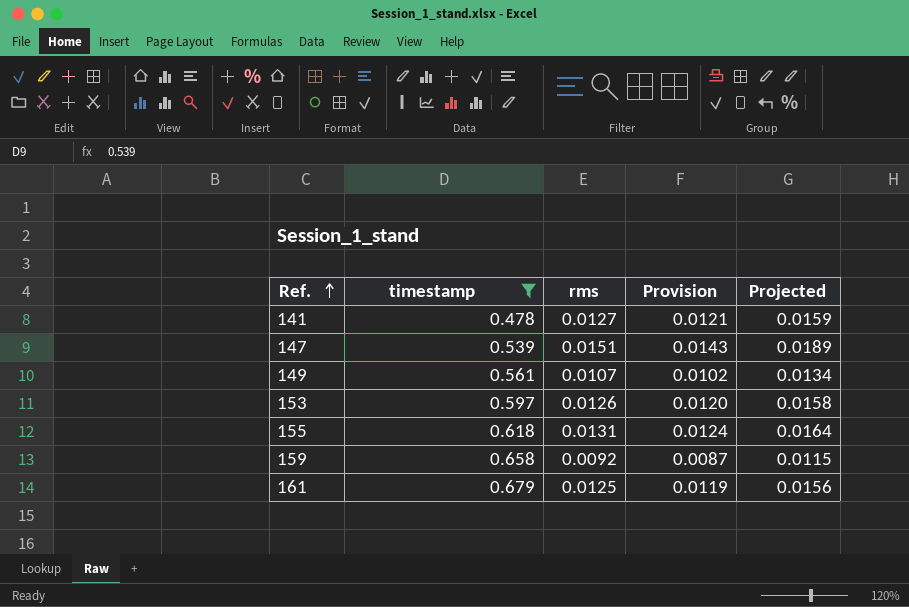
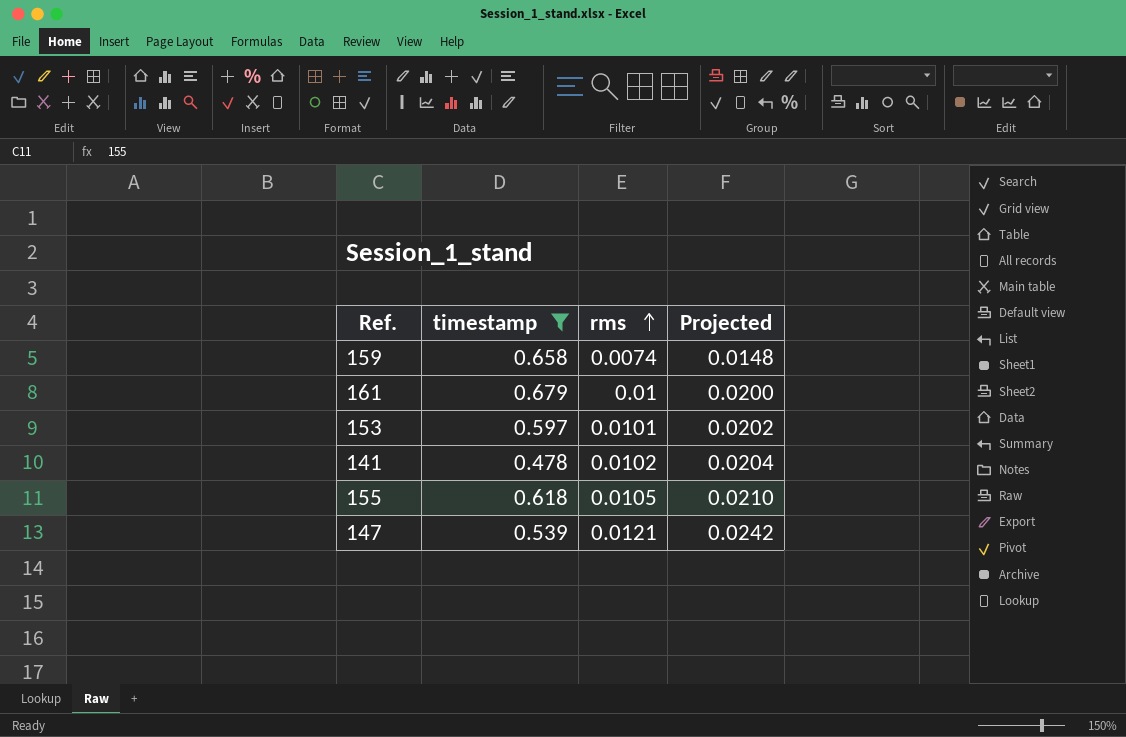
row order: Ref. ascending -> rms ascending
column Provision | formula: [rms] * 0.95 -> none
column Projected | formula: [rms] * 1.25 -> [rms] * 2
row 149: 0.561 | 0.0107 | 0.0102 | 0.0134 -> none
159 | rms: 0.0092 -> 0.0074
161 | rms: 0.0125 -> 0.01
153 | rms: 0.0126 -> 0.0101
141 | rms: 0.0127 -> 0.0102
155 | rms: 0.0131 -> 0.0105
147 | rms: 0.0151 -> 0.0121

